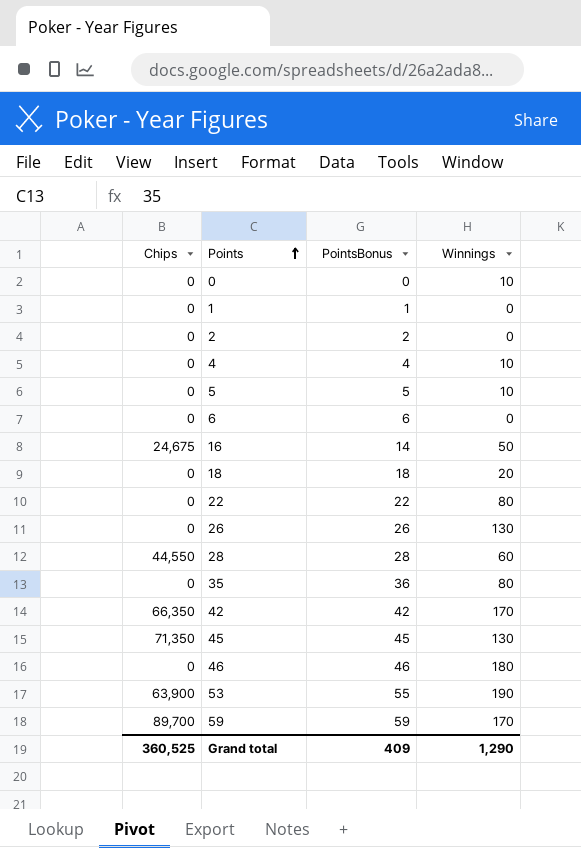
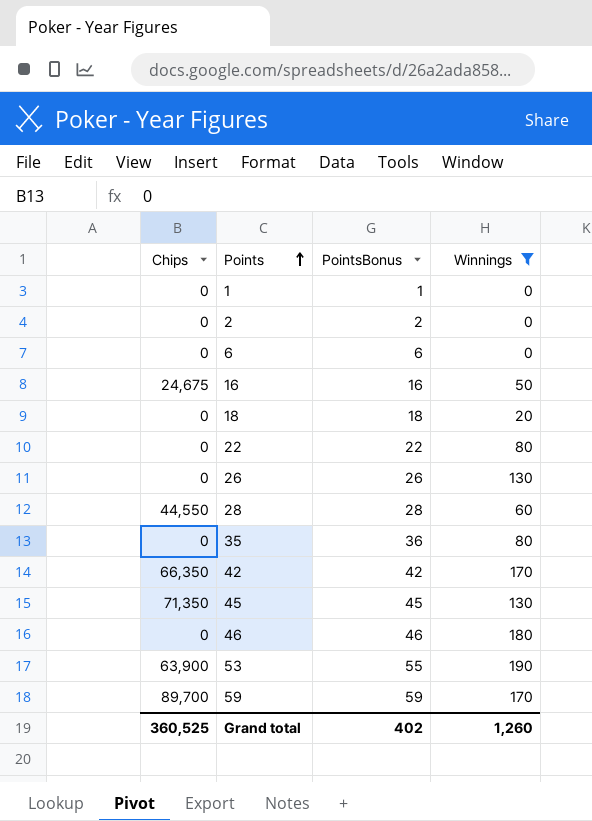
filter: none -> Winnings != 10
16 | PointsBonus: 14 -> 16
Grand total | PointsBonus: 409 -> 402
Grand total | Winnings: 1,290 -> 1,260

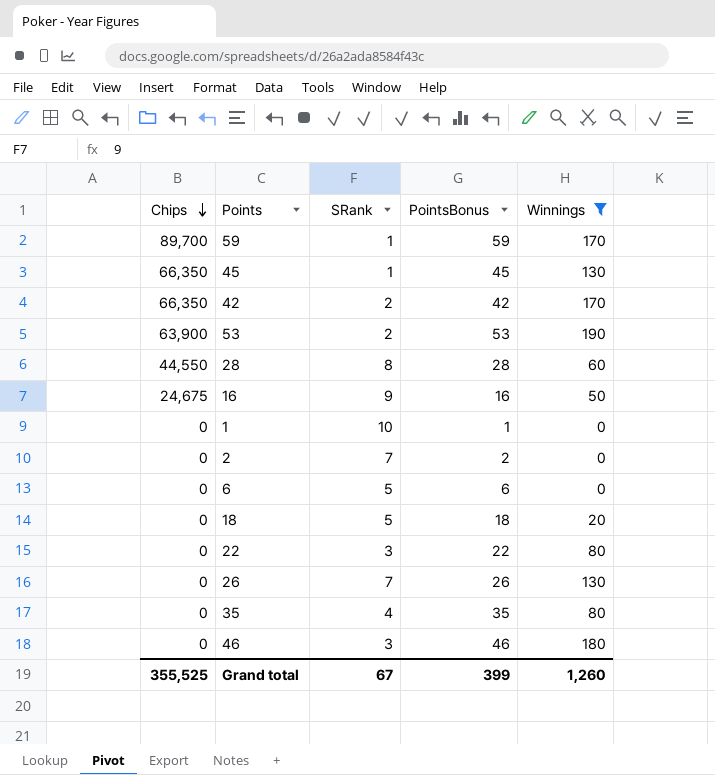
row order: Points ascending -> Chips descending
column SRank | position: none -> 3
45 | Chips: 71,350 -> 66,350
53 | PointsBonus: 55 -> 53
35 | PointsBonus: 36 -> 35
Grand total | Chips: 360,525 -> 355,525
Grand total | PointsBonus: 402 -> 399

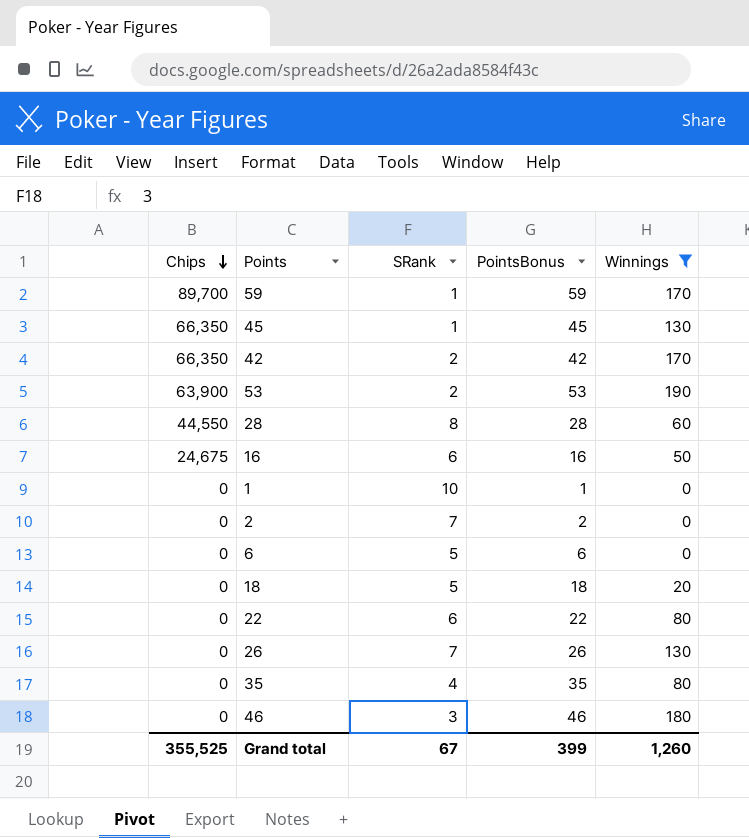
16 | SRank: 9 -> 6
22 | SRank: 3 -> 6

